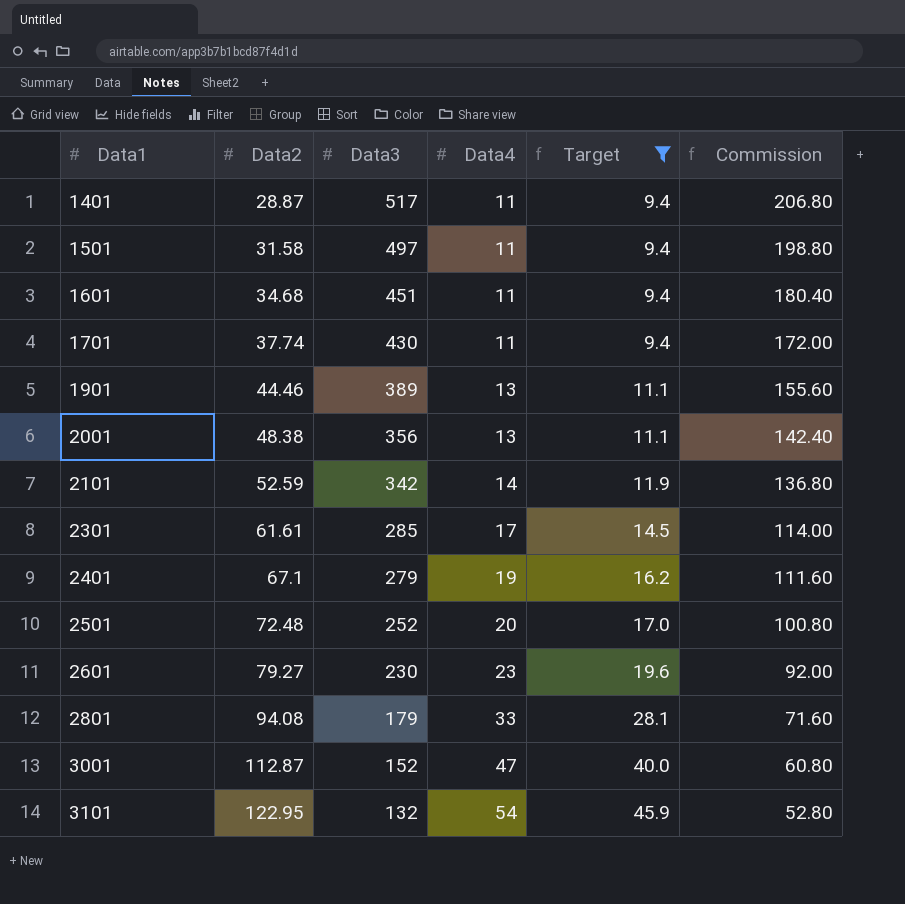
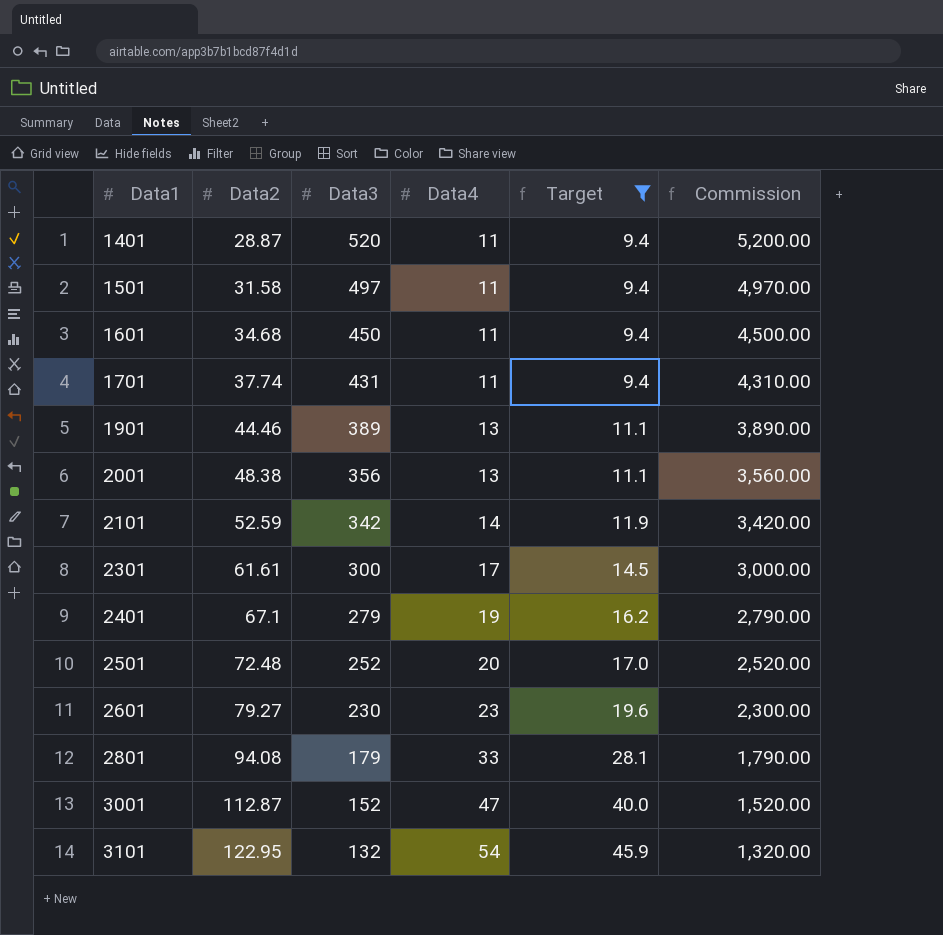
column Commission | formula: [Data3] * 0.4 -> [Data3] * 10
1401 | Data3: 517 -> 520
1601 | Data3: 451 -> 450
1701 | Data3: 430 -> 431
2301 | Data3: 285 -> 300

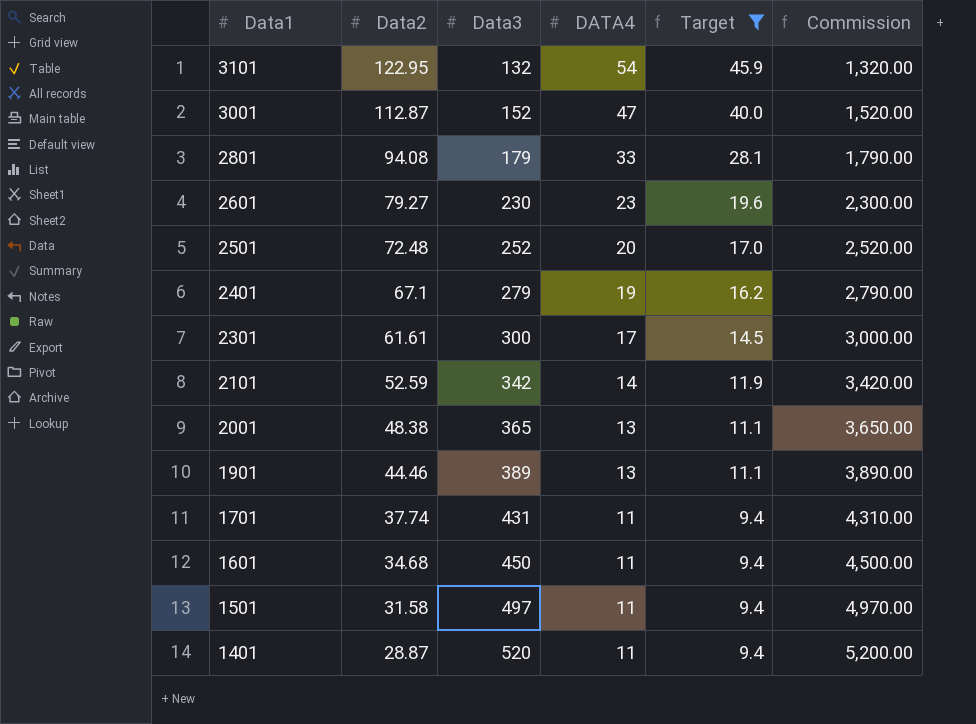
row order: Data1 ascending -> Data1 descending
column name: Data4 -> DATA4
2001 | Data3: 356 -> 365
2001 | Commission: 3,560.00 -> 3,650.00

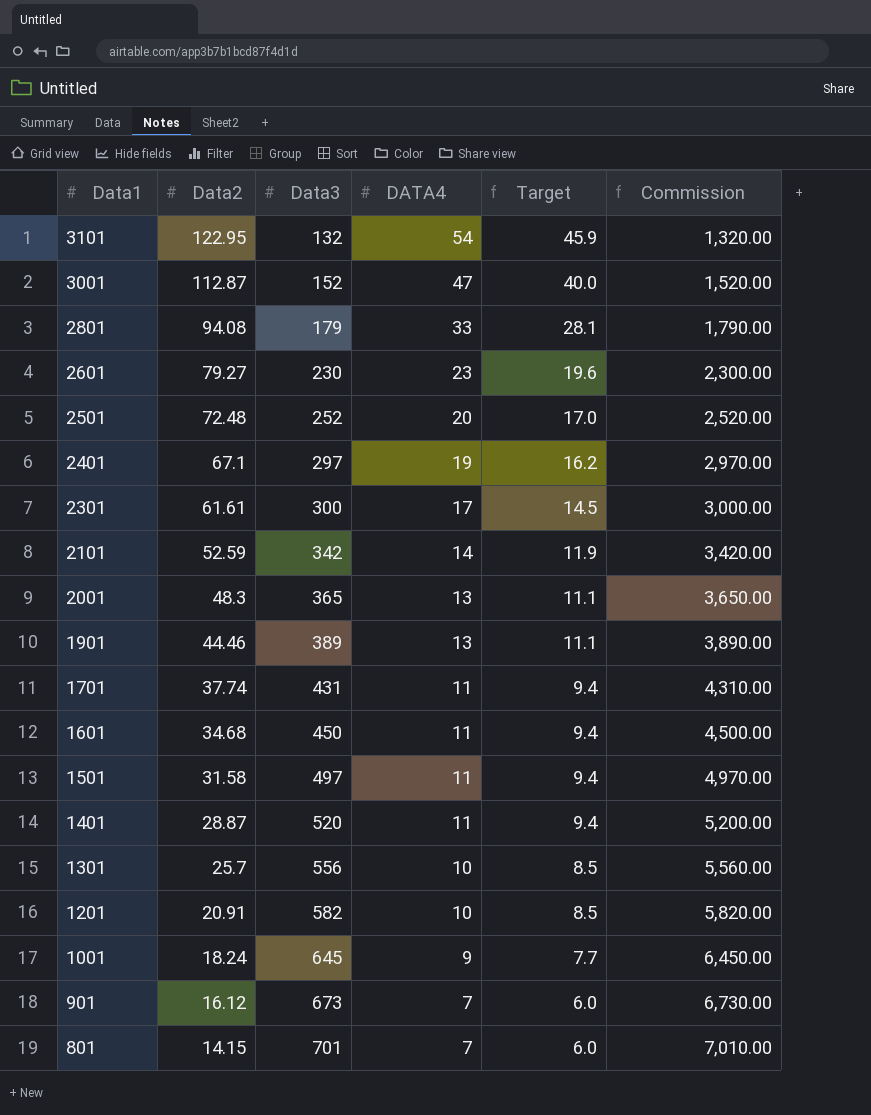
filter: Target >= 9.4 -> none
2401 | Data3: 279 -> 297
2401 | Commission: 2,790.00 -> 2,970.00
2001 | Data2: 48.38 -> 48.3

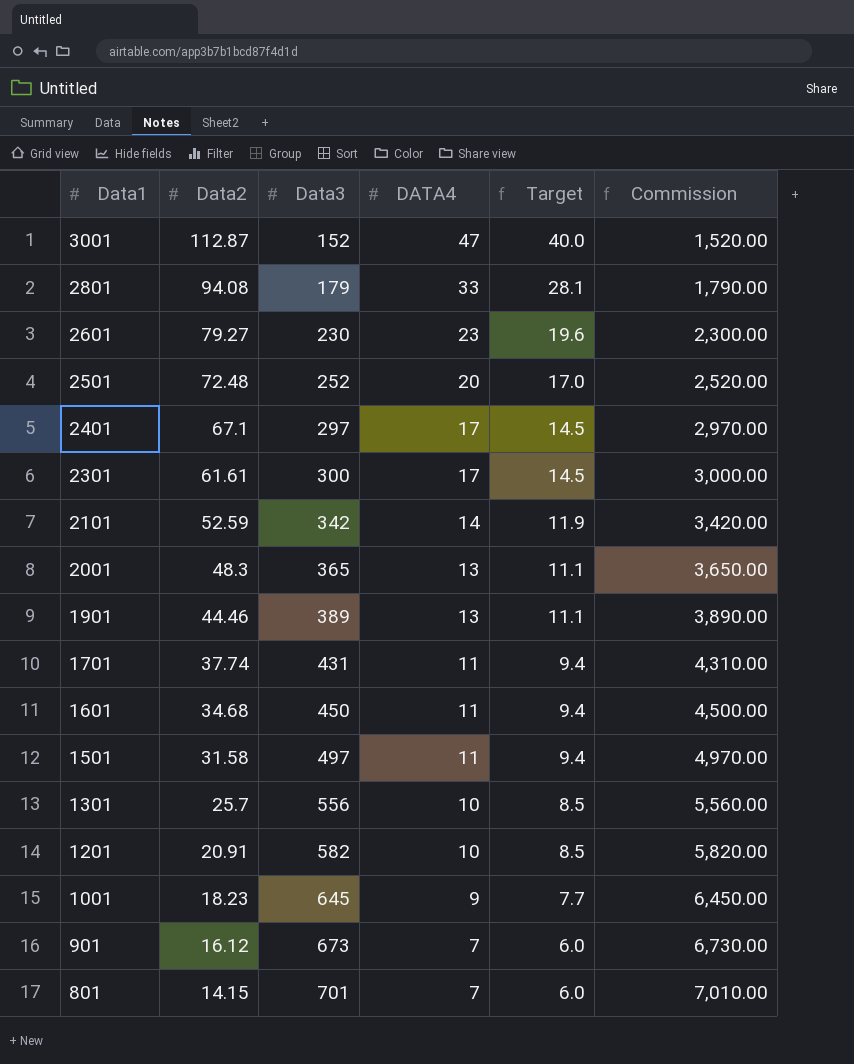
row 3101: 122.95 | 132 | 54 | 45.9 | 1,320.00 -> none
row 1401: 28.87 | 520 | 11 | 9.4 | 5,200.00 -> none
2401 | DATA4: 19 -> 17
2401 | Target: 16.2 -> 14.5
1001 | Data2: 18.24 -> 18.23

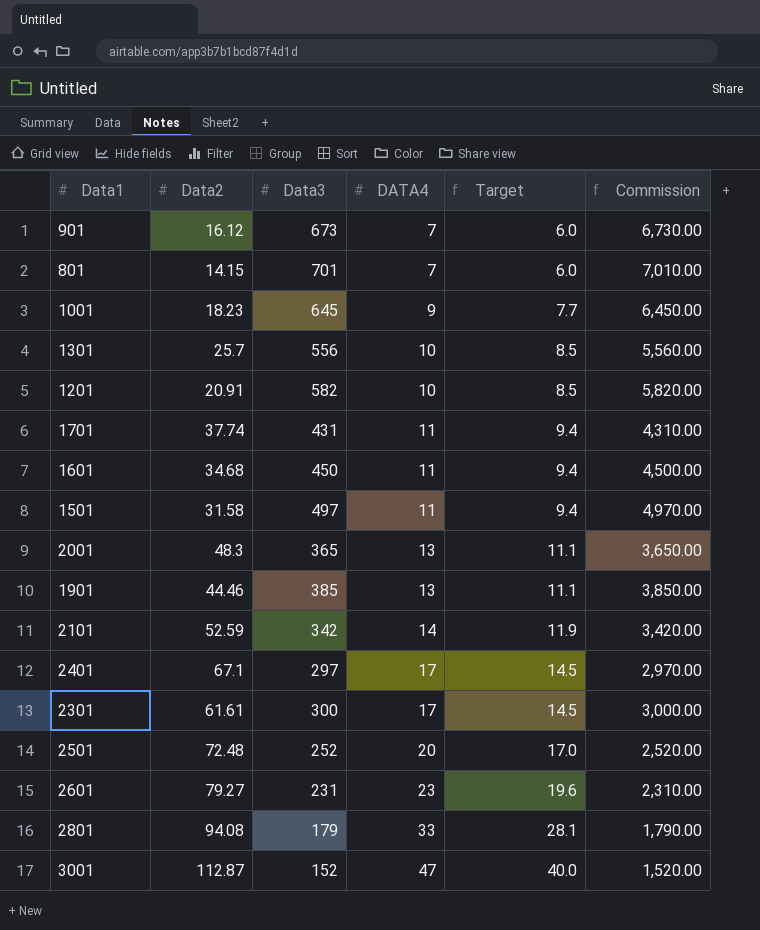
row order: Data1 descending -> DATA4 ascending
1901 | Data3: 389 -> 385
1901 | Commission: 3,890.00 -> 3,850.00
2601 | Data3: 230 -> 231
2601 | Commission: 2,300.00 -> 2,310.00

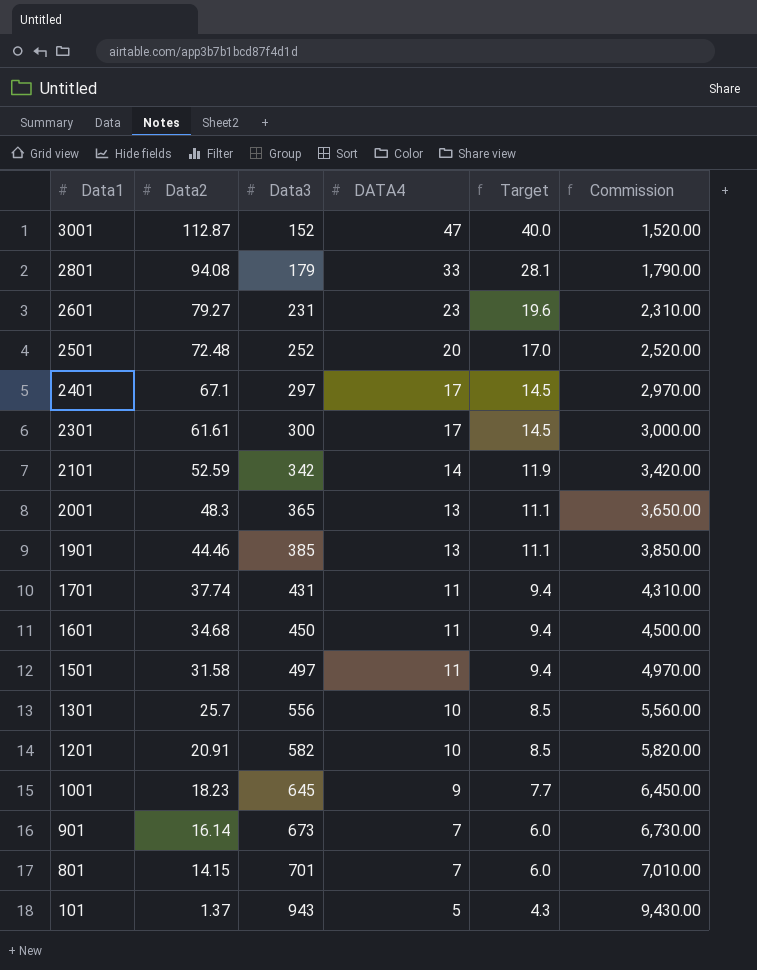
row order: DATA4 ascending -> Data1 descending
901 | Data2: 16.12 -> 16.14
row 101: none -> 1.37 | 943 | 5 | 4.3 | 9,430.00

